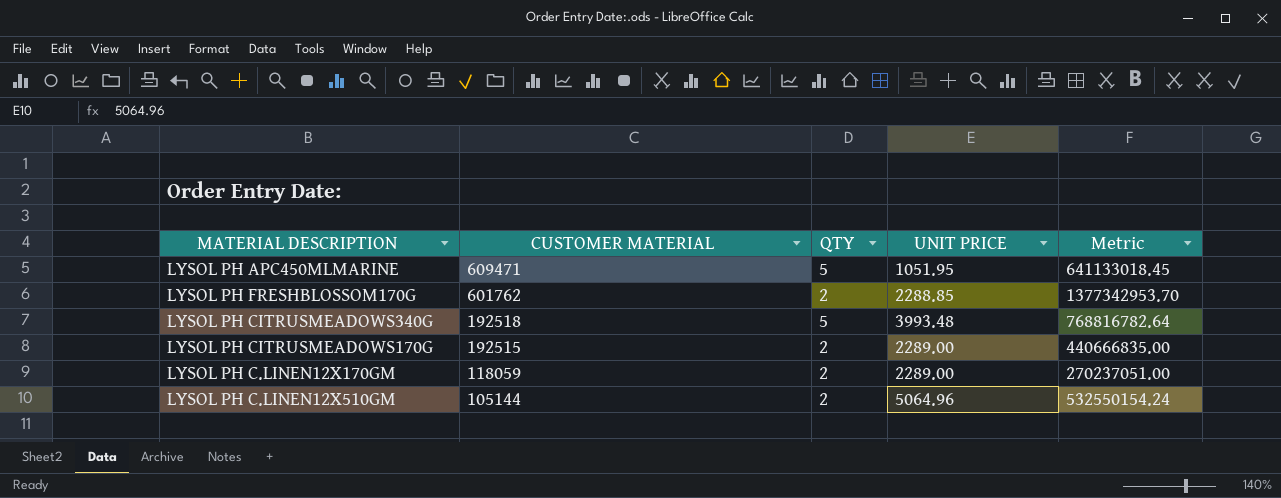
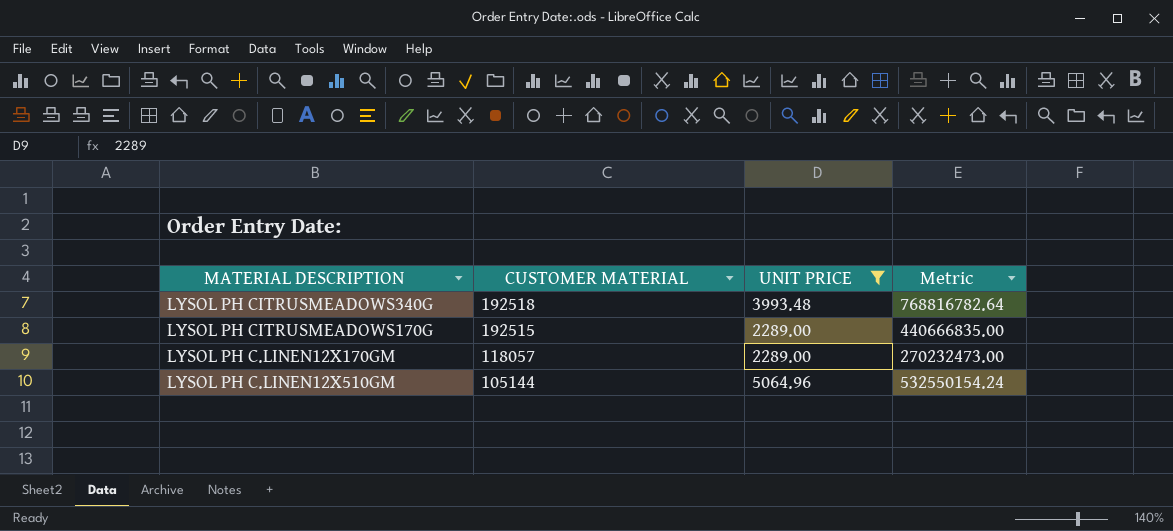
filter: none -> UNIT PRICE >= 2289.00
column QTY | position: 3 -> none
LYSOL PH C.LINEN12X170GM | CUSTOMER MATERIAL: 118059 -> 118057
LYSOL PH C.LINEN12X170GM | Metric: 270237051.00 -> 270232473.00

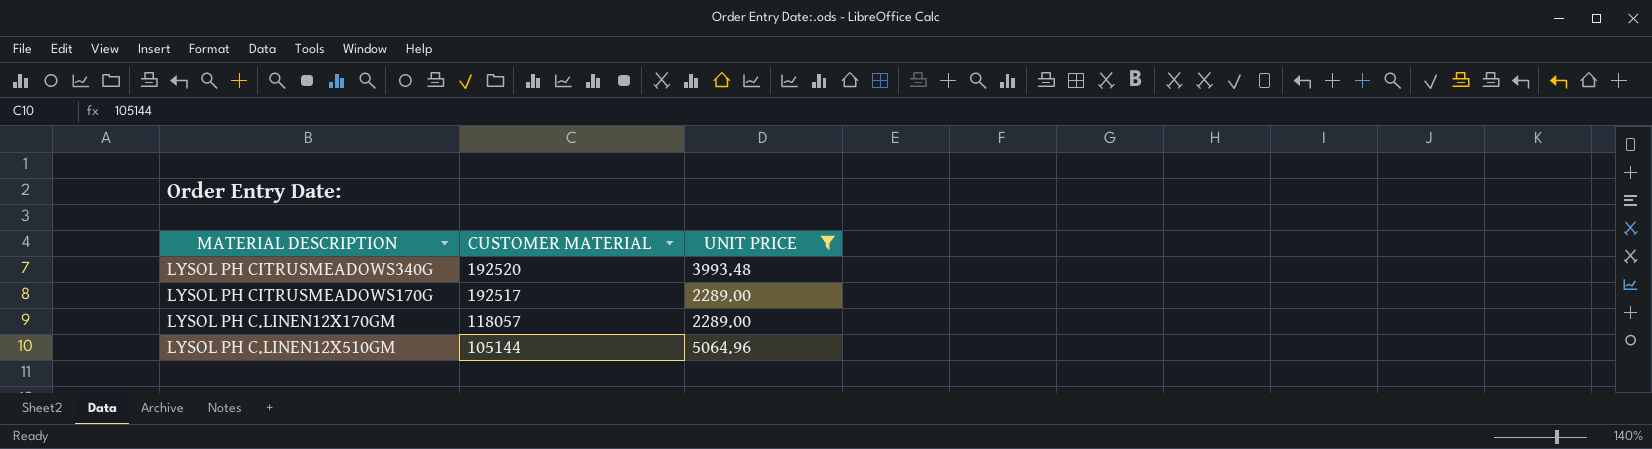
column Metric | formula: [CUSTOMER MATERIAL] * [UNIT PRICE] -> none
LYSOL PH CITRUSMEADOWS340G | CUSTOMER MATERIAL: 192518 -> 192520
LYSOL PH CITRUSMEADOWS170G | CUSTOMER MATERIAL: 192515 -> 192517

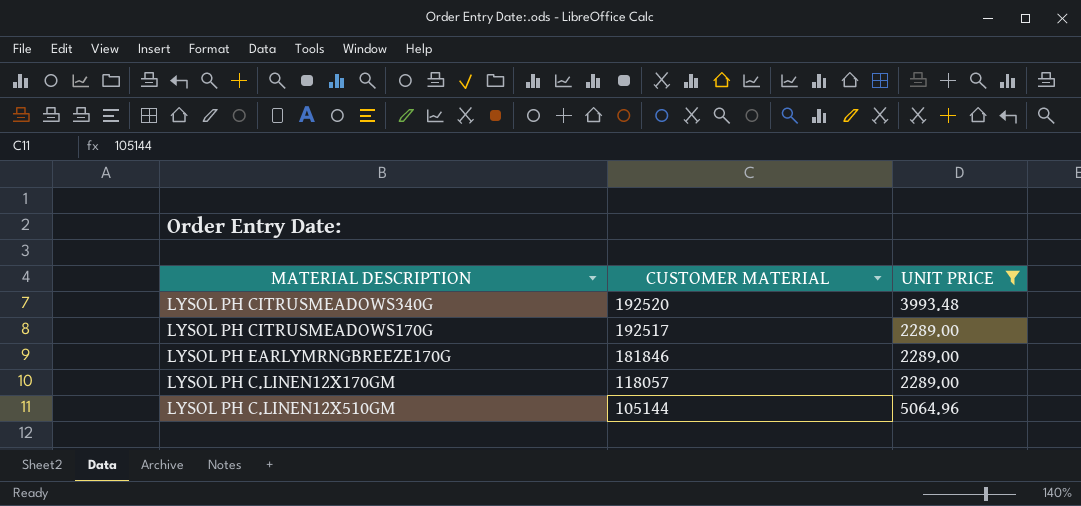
row LYSOL PH EARLYMRNGBREEZE170G: none -> 181846 | 2289.00

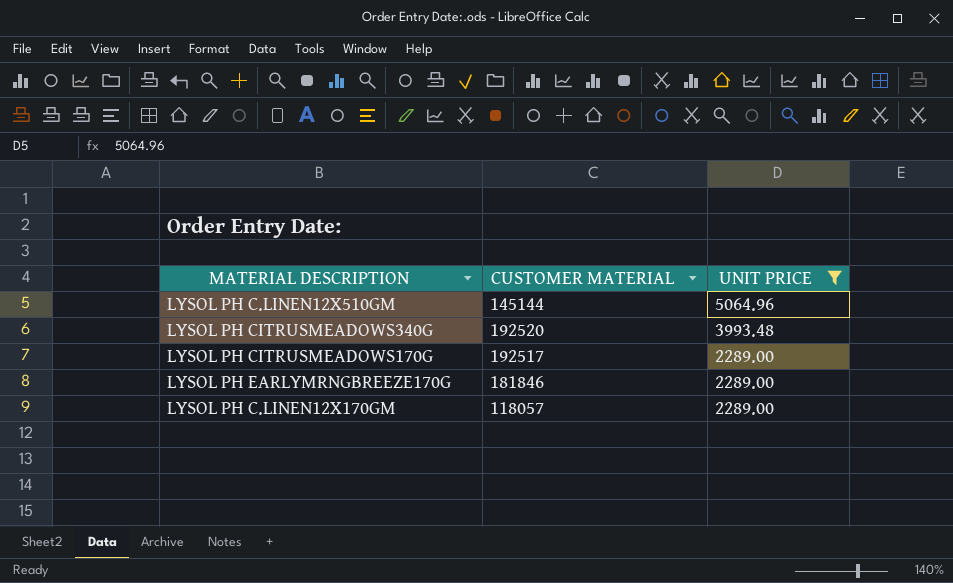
row order: CUSTOMER MATERIAL descending -> UNIT PRICE descending
LYSOL PH C.LINEN12X510GM | CUSTOMER MATERIAL: 105144 -> 145144

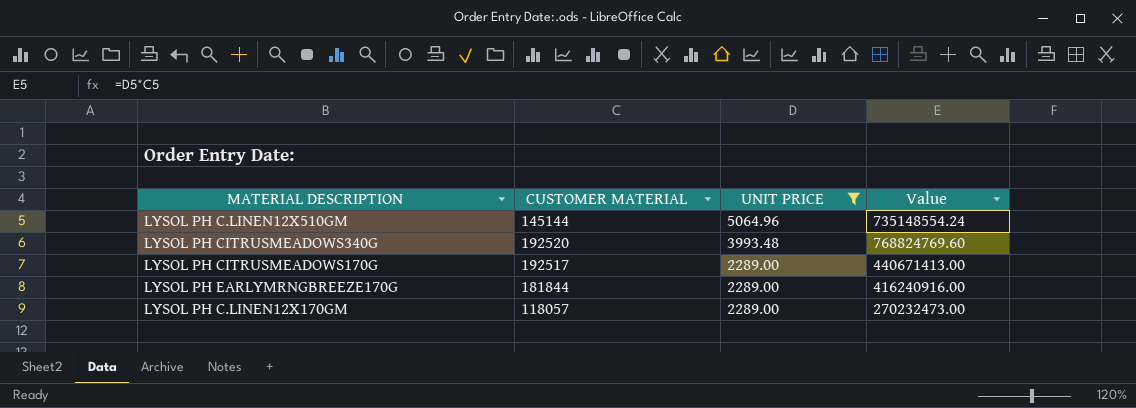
column Value | formula: none -> [CUSTOMER MATERIAL] * [UNIT PRICE]
LYSOL PH EARLYMRNGBREEZE170G | CUSTOMER MATERIAL: 181846 -> 181844

